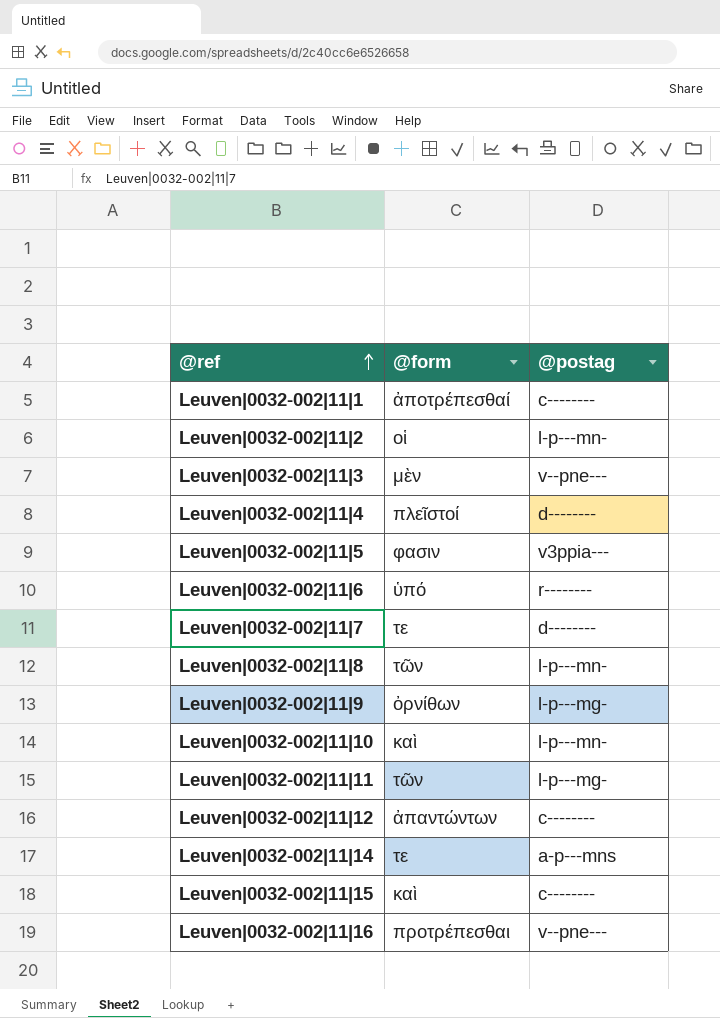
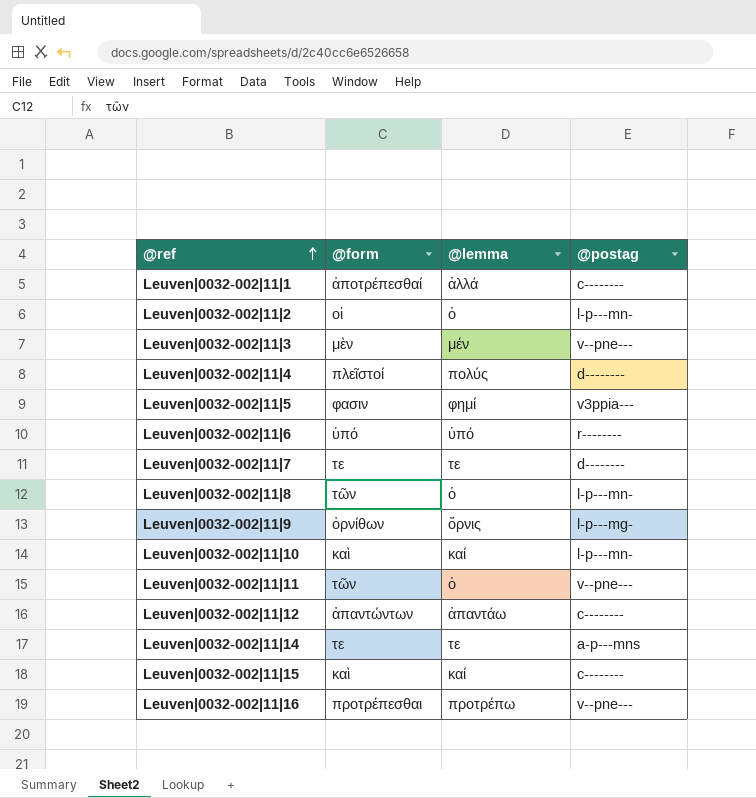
column @lemma | position: none -> 3
Leuven|0032-002|11|11 | @postag: l-p---mg- -> v--pne---

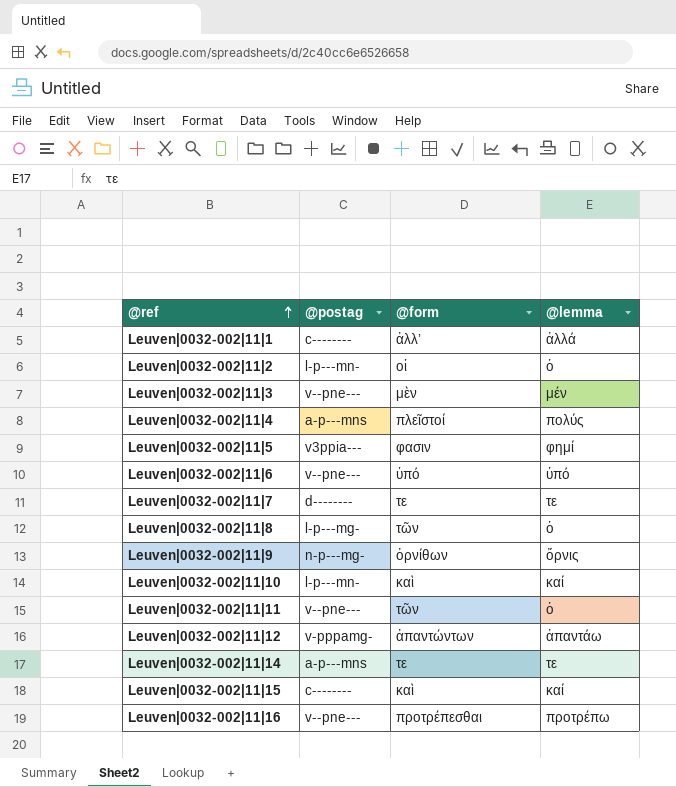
column @postag | position: 4 -> 2
Leuven|0032-002|11|1 | @form: ἀποτρέπεσθαί -> ἀλλ’
Leuven|0032-002|11|4 | @postag: d-------- -> a-p---mns
Leuven|0032-002|11|6 | @postag: r-------- -> v--pne---
Leuven|0032-002|11|8 | @postag: l-p---mn- -> l-p---mg-
Leuven|0032-002|11|9 | @postag: l-p---mg- -> n-p---mg-
Leuven|0032-002|11|12 | @postag: c-------- -> v-pppamg-

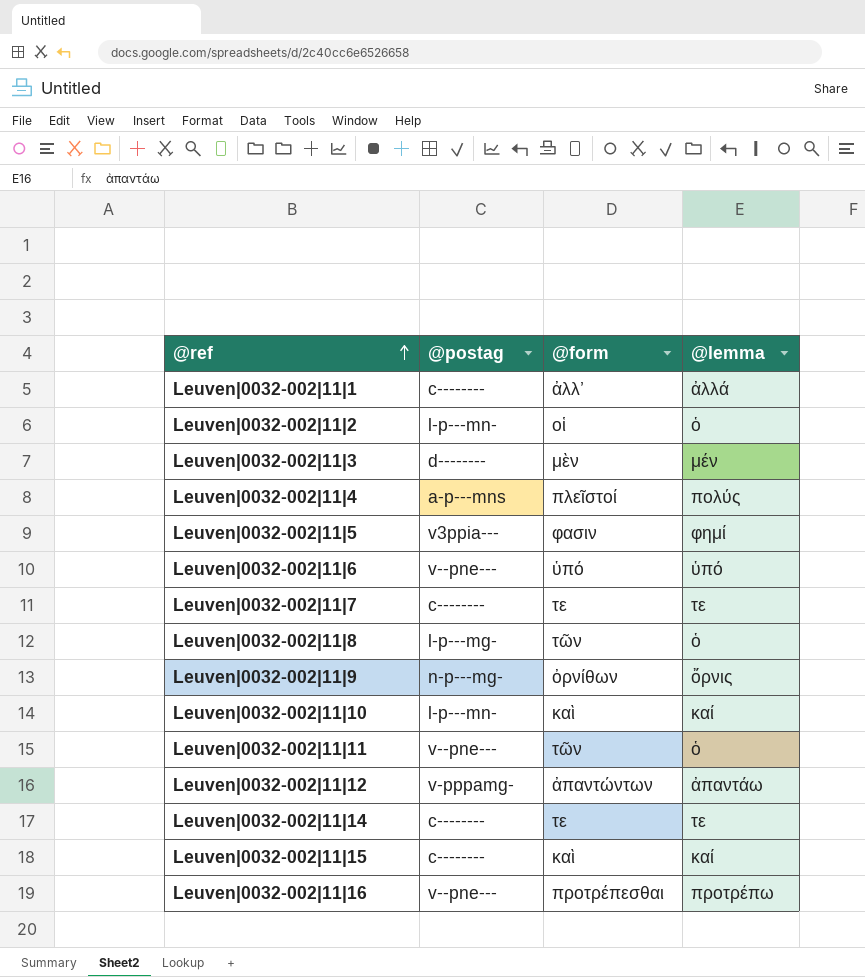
Leuven|0032-002|11|3 | @postag: v--pne--- -> d--------
Leuven|0032-002|11|7 | @postag: d-------- -> c--------
Leuven|0032-002|11|14 | @postag: a-p---mns -> c--------

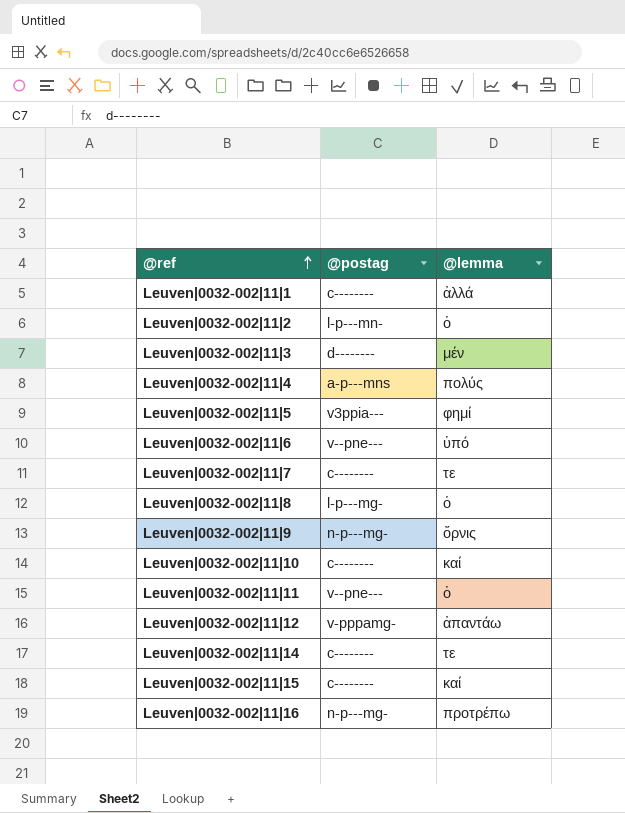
column @form | position: 3 -> none
Leuven|0032-002|11|10 | @postag: l-p---mn- -> c--------
Leuven|0032-002|11|16 | @postag: v--pne--- -> n-p---mg-

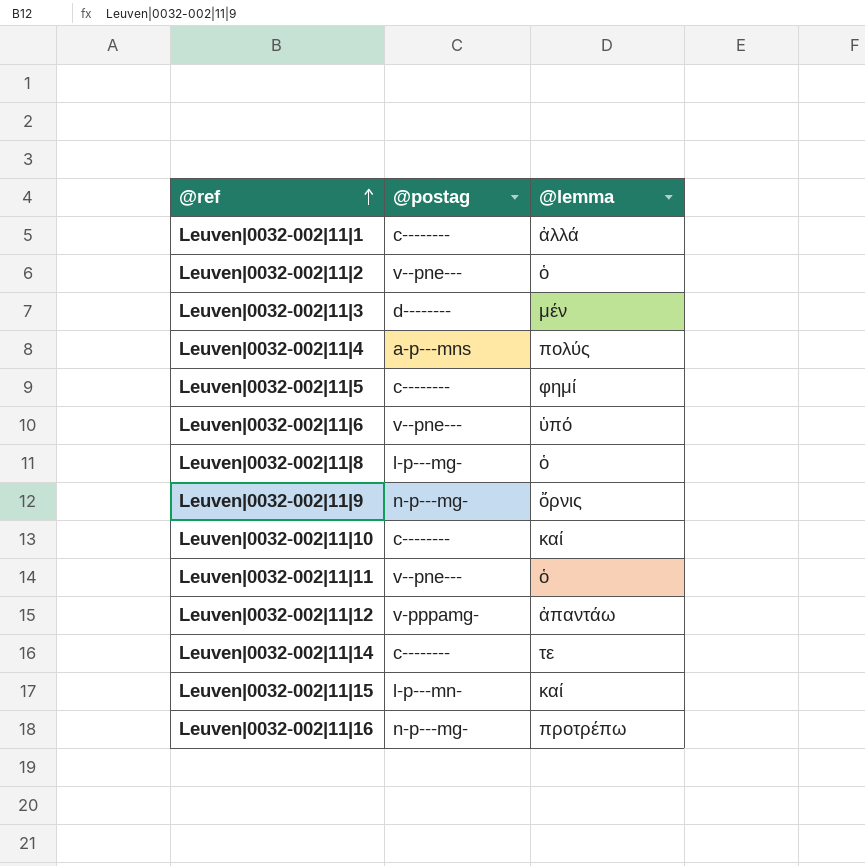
row Leuven|0032-002|11|7: c-------- | τε -> none
Leuven|0032-002|11|2 | @postag: l-p---mn- -> v--pne---
Leuven|0032-002|11|5 | @postag: v3ppia--- -> c--------
Leuven|0032-002|11|15 | @postag: c-------- -> l-p---mn-

